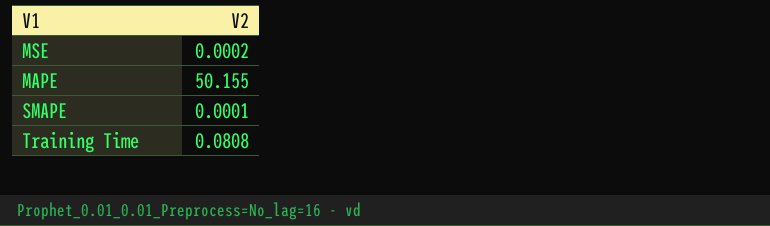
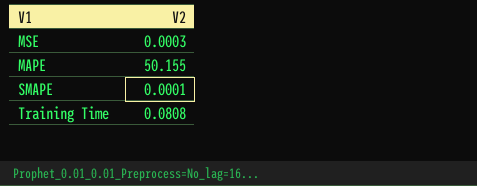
MSE | V2: 0.0002 -> 0.0003

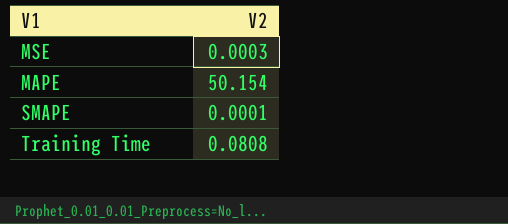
MAPE | V2: 50.155 -> 50.154

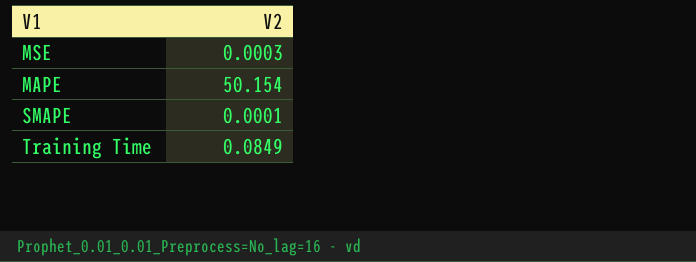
Training Time | V2: 0.0808 -> 0.0849

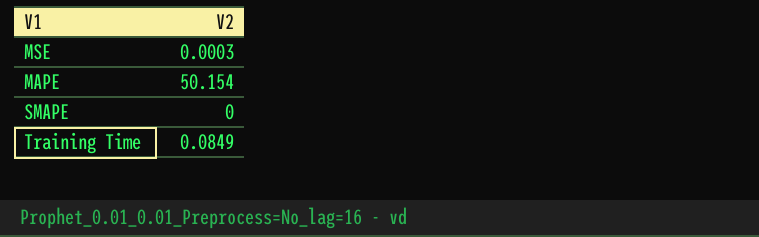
SMAPE | V2: 0.0001 -> 0

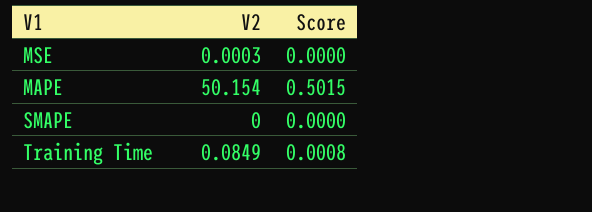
column Score | formula: none -> [V2] * 0.01

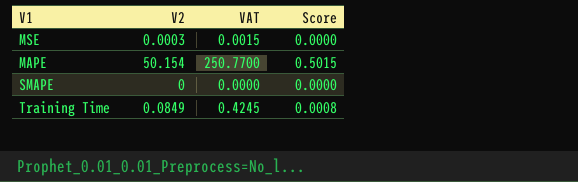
column VAT | formula: none -> [V2] * 5

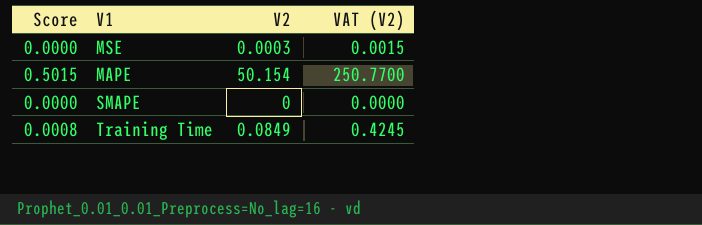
column Score | position: 4 -> 1
column name: VAT -> VAT (V2)

